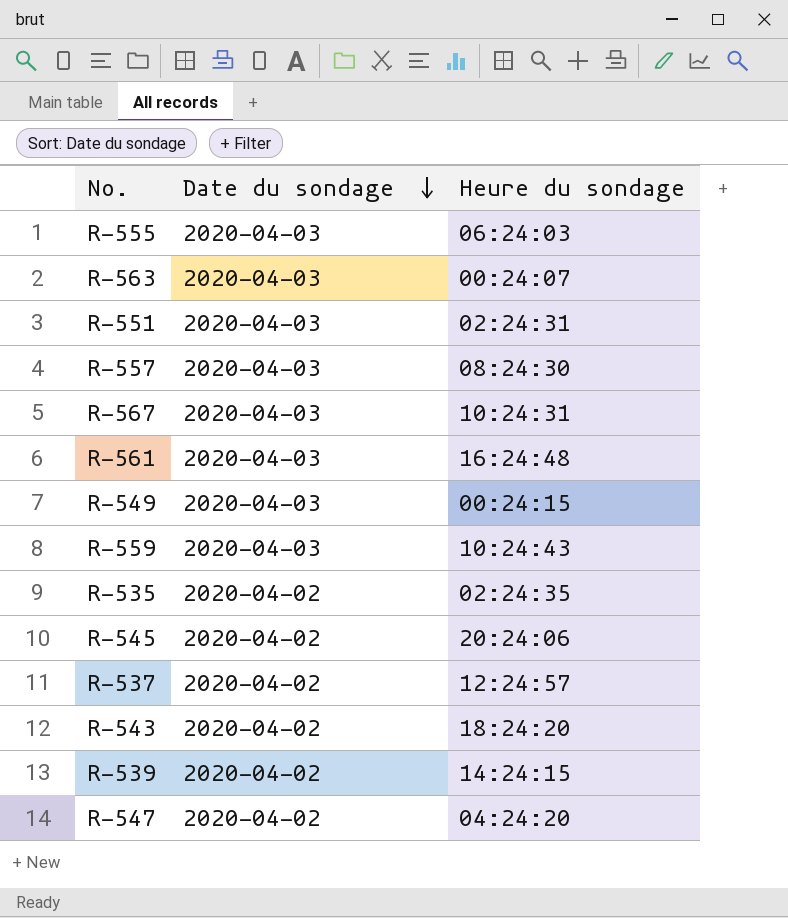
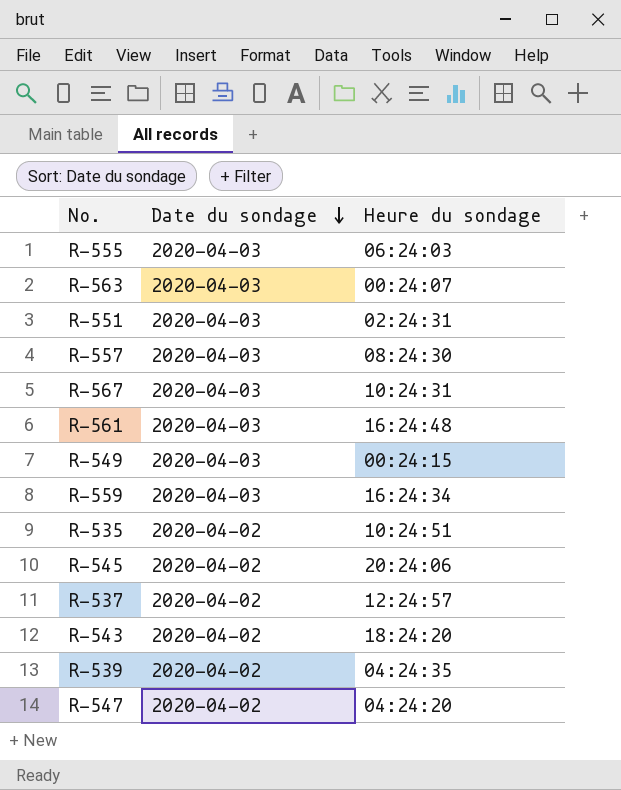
R-559 | Heure du sondage: 10:24:43 -> 16:24:34
R-535 | Heure du sondage: 02:24:35 -> 10:24:51
R-539 | Heure du sondage: 14:24:15 -> 04:24:35

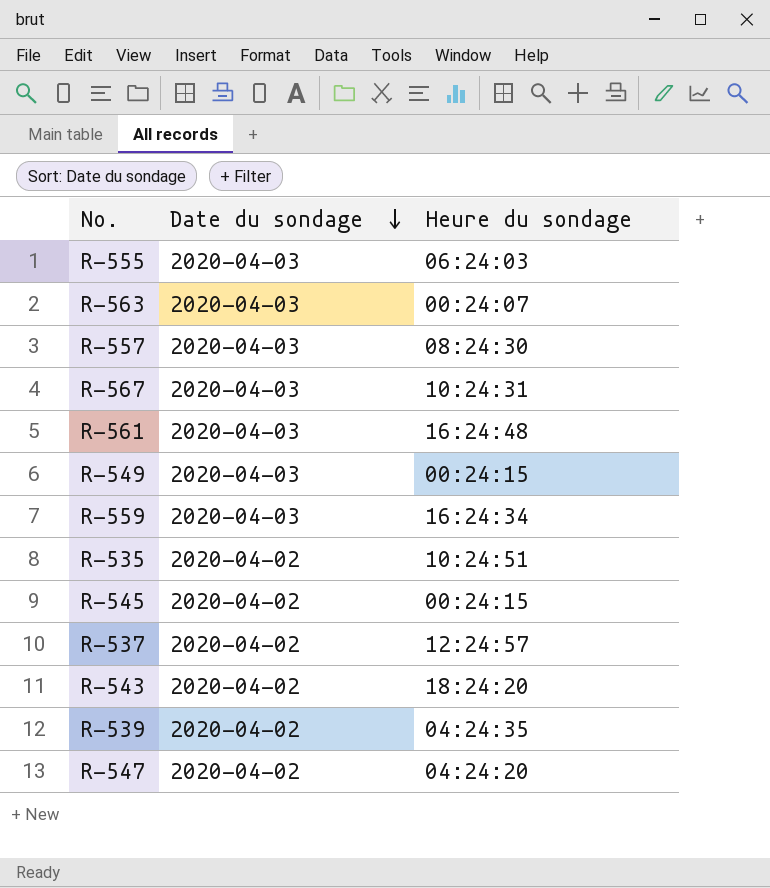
row R-551: 2020-04-03 | 02:24:31 -> none
R-545 | Heure du sondage: 20:24:06 -> 00:24:15

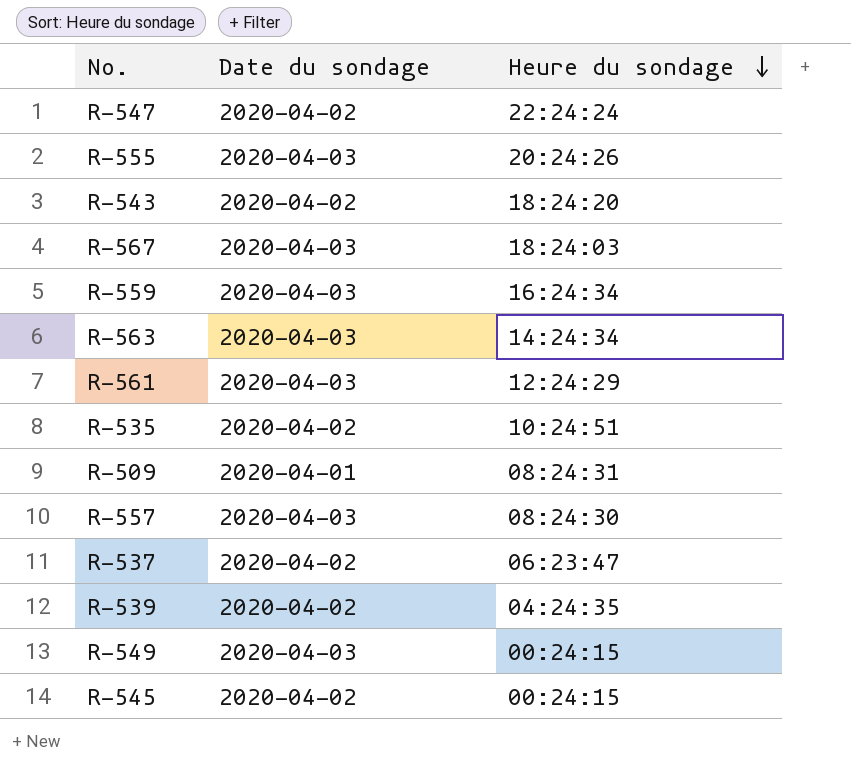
row order: Date du sondage descending -> Heure du sondage descending
R-547 | Heure du sondage: 04:24:20 -> 22:24:24
R-555 | Heure du sondage: 06:24:03 -> 20:24:26
R-567 | Heure du sondage: 10:24:31 -> 18:24:03
R-563 | Heure du sondage: 00:24:07 -> 14:24:34
R-561 | Heure du sondage: 16:24:48 -> 12:24:29
row R-509: none -> 2020-04-01 | 08:24:31
R-537 | Heure du sondage: 12:24:57 -> 06:23:47

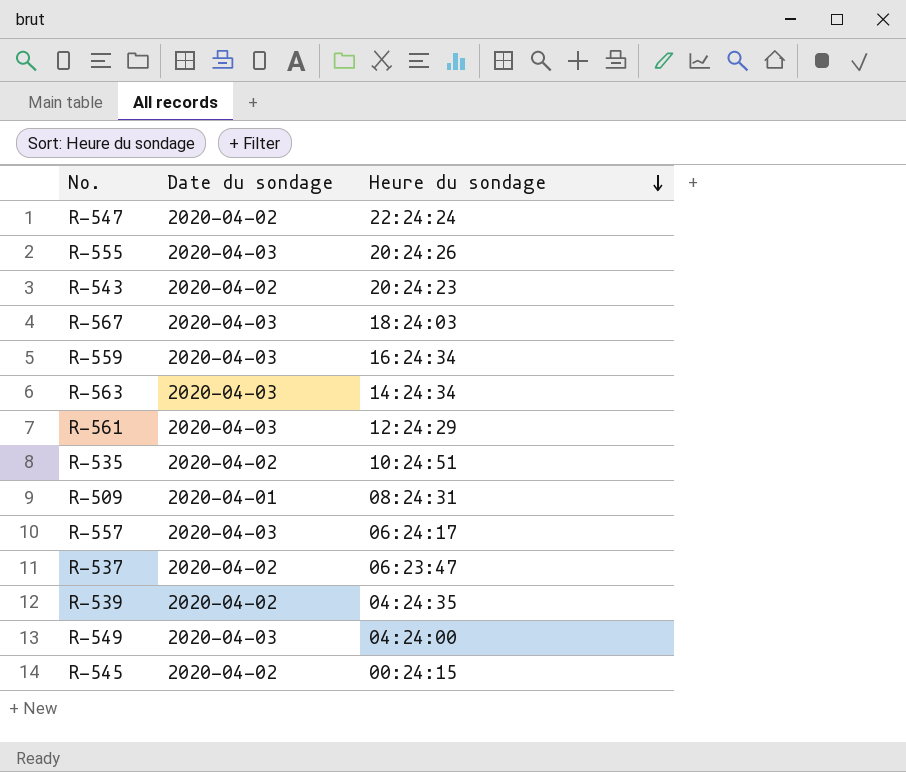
R-543 | Heure du sondage: 18:24:20 -> 20:24:23
R-557 | Heure du sondage: 08:24:30 -> 06:24:17
R-549 | Heure du sondage: 00:24:15 -> 04:24:00

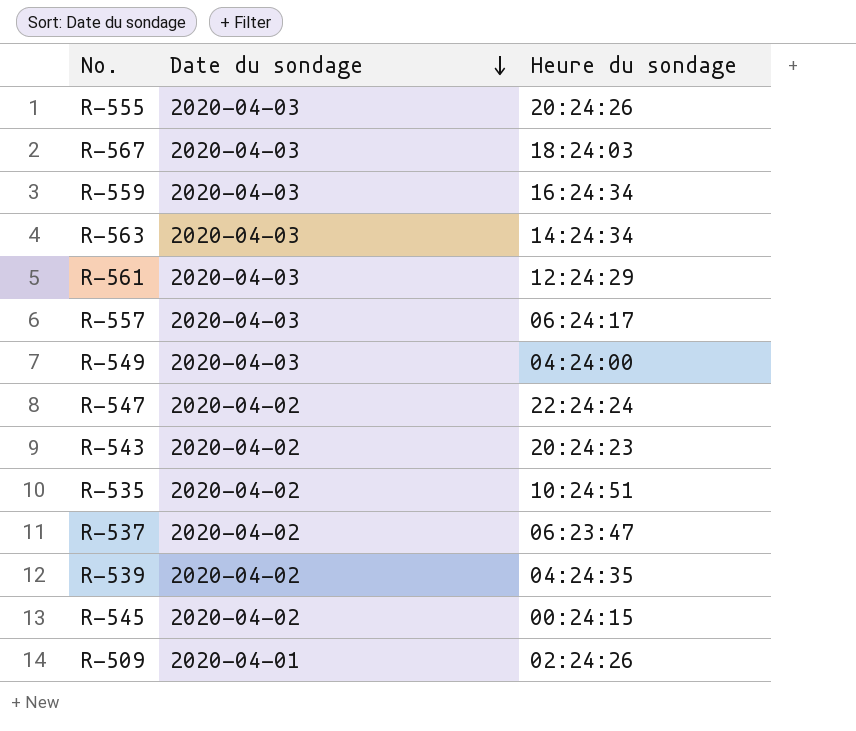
row order: Heure du sondage descending -> Date du sondage descending
R-509 | Heure du sondage: 08:24:31 -> 02:24:26

